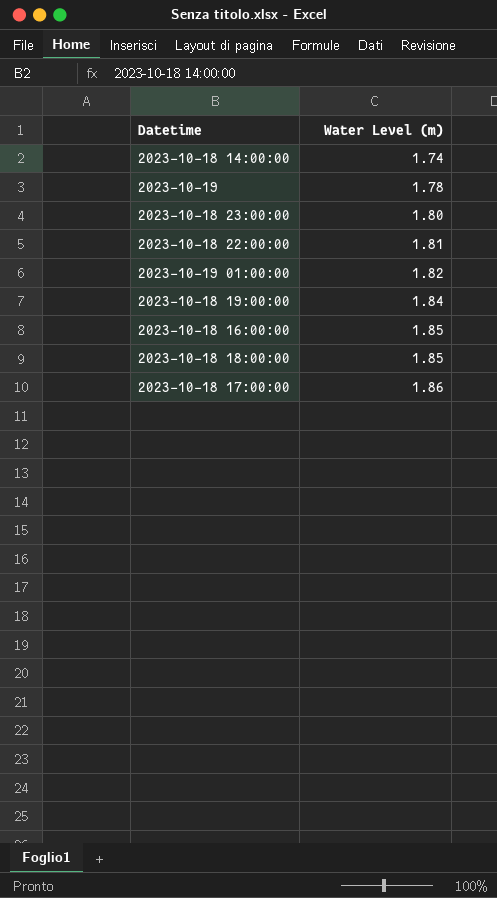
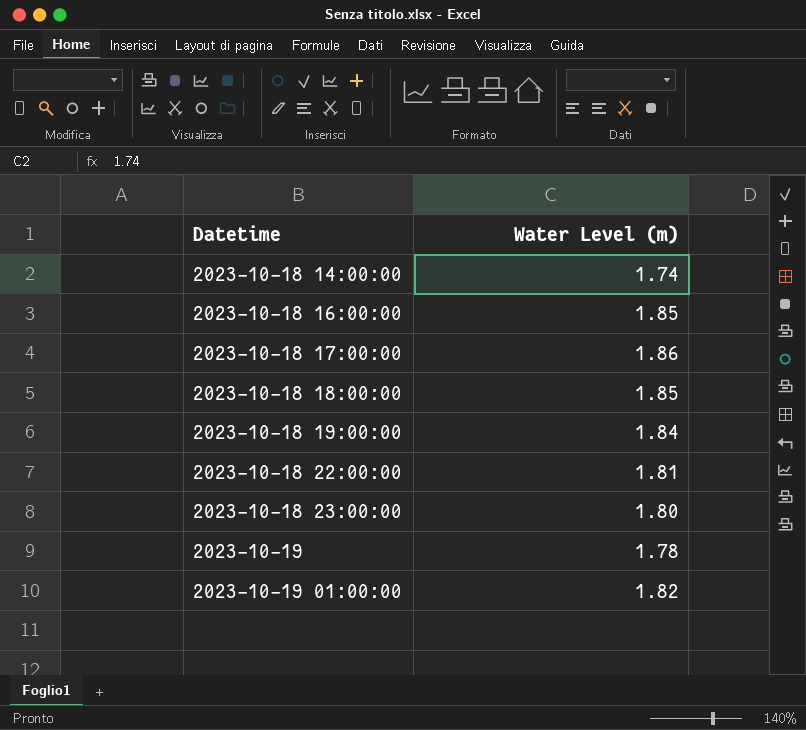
row order: Water Level (m) ascending -> Datetime ascending

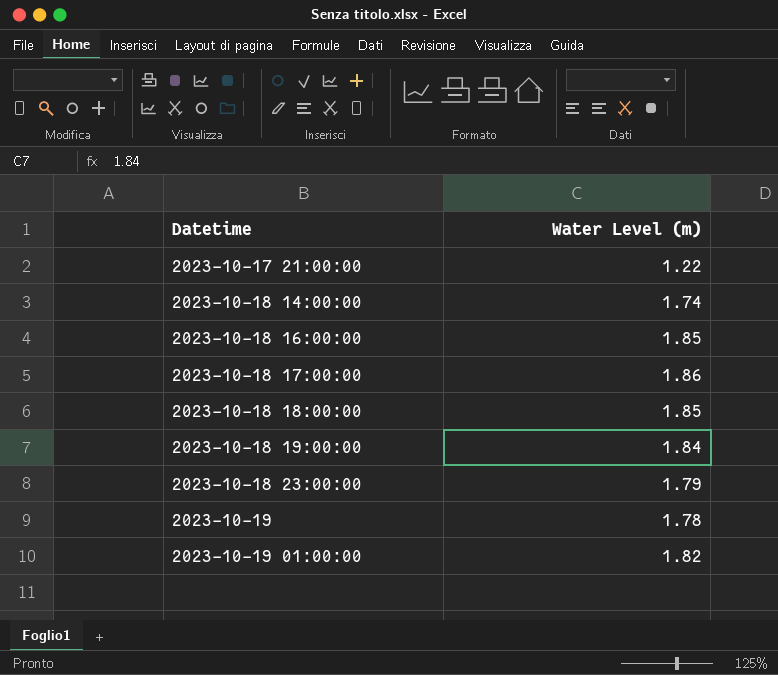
row 2023-10-18 22:00:00: 1.81 -> none
row 2023-10-17 21:00:00: none -> 1.22
2023-10-18 23:00:00 | Water Level (m): 1.80 -> 1.79

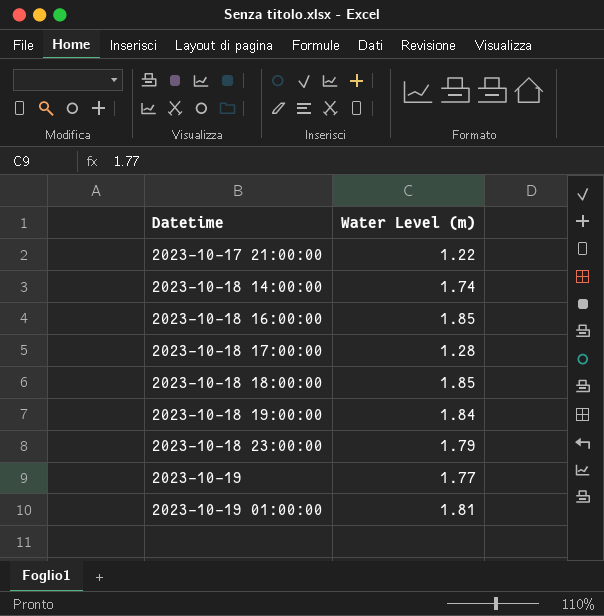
2023-10-18 17:00:00 | Water Level (m): 1.86 -> 1.28
2023-10-19 | Water Level (m): 1.78 -> 1.77
2023-10-19 01:00:00 | Water Level (m): 1.82 -> 1.81

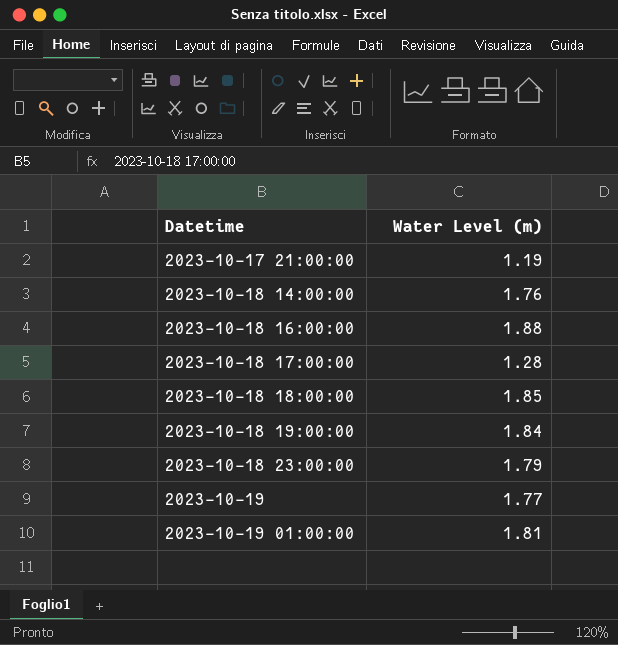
2023-10-17 21:00:00 | Water Level (m): 1.22 -> 1.19
2023-10-18 14:00:00 | Water Level (m): 1.74 -> 1.76
2023-10-18 16:00:00 | Water Level (m): 1.85 -> 1.88

